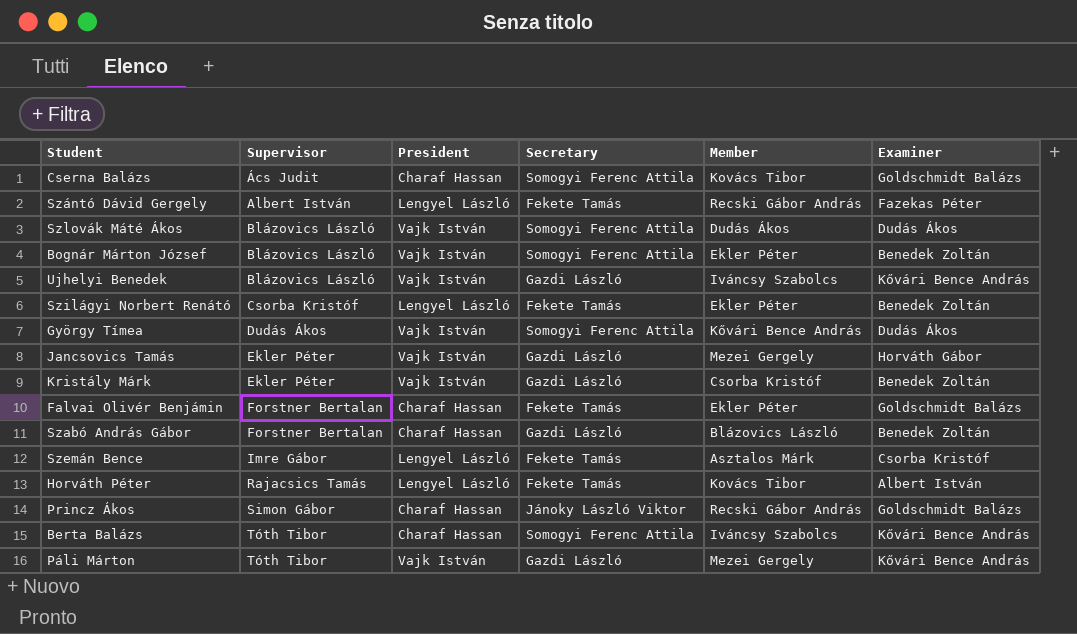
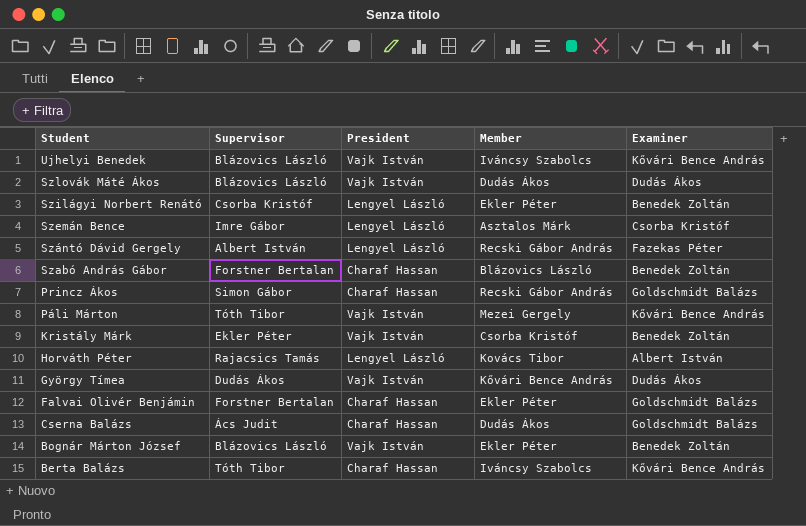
row order: Supervisor ascending -> Student descending
column Secretary | position: 4 -> none
row Jancsovics Tamás: Ekler Péter | Vajk István | Gazdi László | Mezei Gergely | Horváth Gábor -> none
Cserna Balázs | Member: Kovács Tibor -> Dudás Ákos

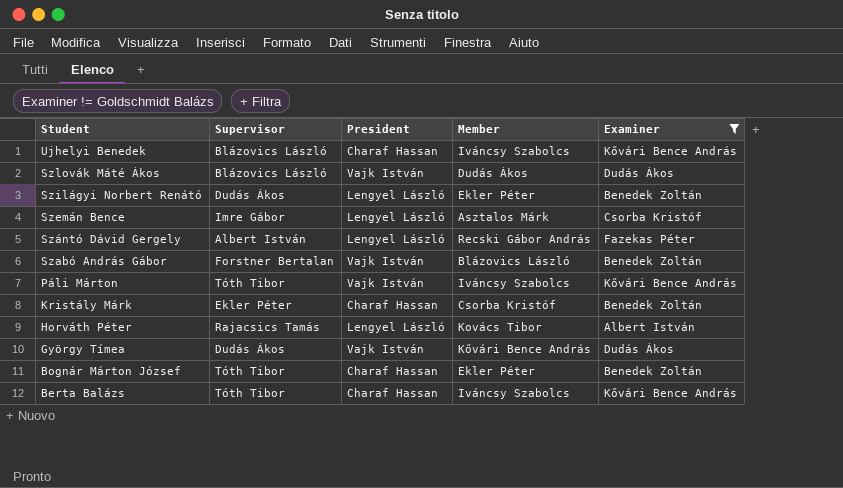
filter: none -> Examiner != Goldschmidt Balázs
Ujhelyi Benedek | President: Vajk István -> Charaf Hassan
Szilágyi Norbert Renátó | Supervisor: Csorba Kristóf -> Dudás Ákos
Szabó András Gábor | President: Charaf Hassan -> Vajk István
Páli Márton | Member: Mezei Gergely -> Iváncsy Szabolcs
Kristály Márk | President: Vajk István -> Charaf Hassan
Bognár Márton József | Supervisor: Blázovics László -> Tóth Tibor
Bognár Márton József | President: Vajk István -> Charaf Hassan

